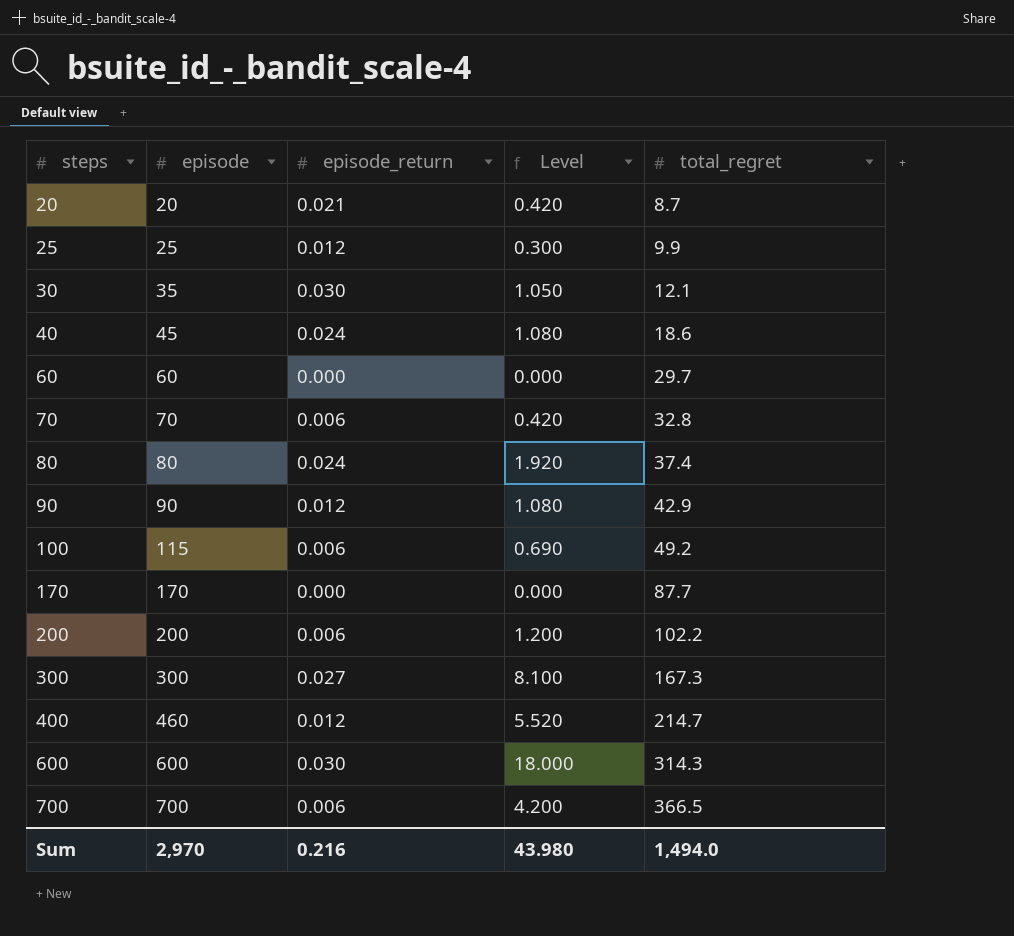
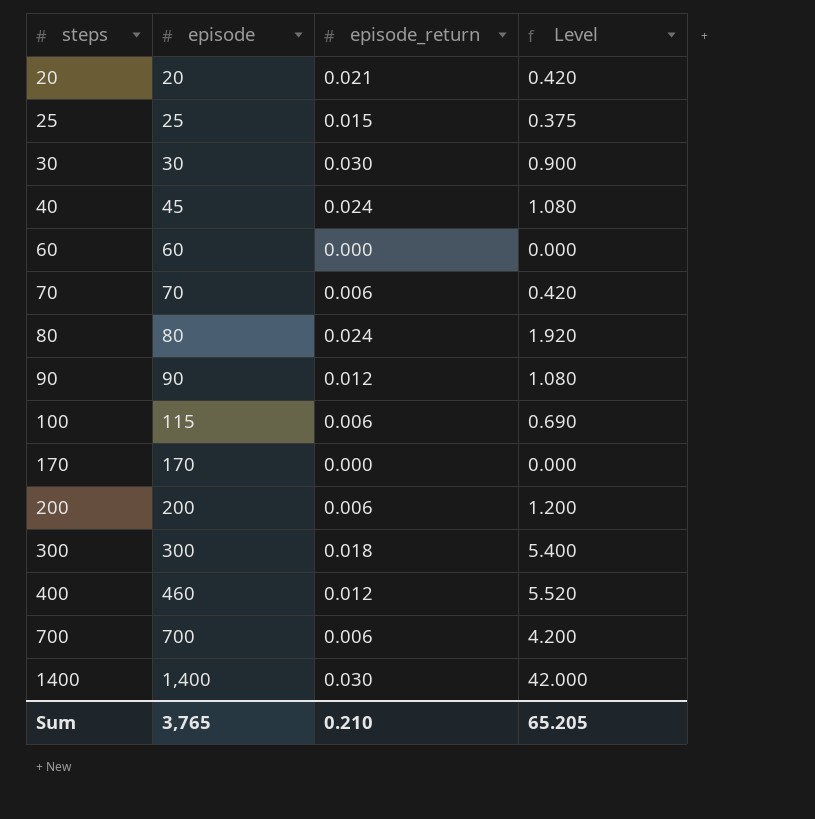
column total_regret | position: 5 -> none
row 600: 600 | 0.030 | 18.000 | 314.3 -> none
25 | episode_return: 0.012 -> 0.015
25 | Level: 0.300 -> 0.375
30 | episode: 35 -> 30
30 | Level: 1.050 -> 0.900
300 | episode_return: 0.027 -> 0.018
300 | Level: 8.100 -> 5.400
row 1400: none -> 1,400 | 0.030 | 42.000
Sum | episode: 2,970 -> 3,765
Sum | episode_return: 0.216 -> 0.210
Sum | Level: 43.980 -> 65.205

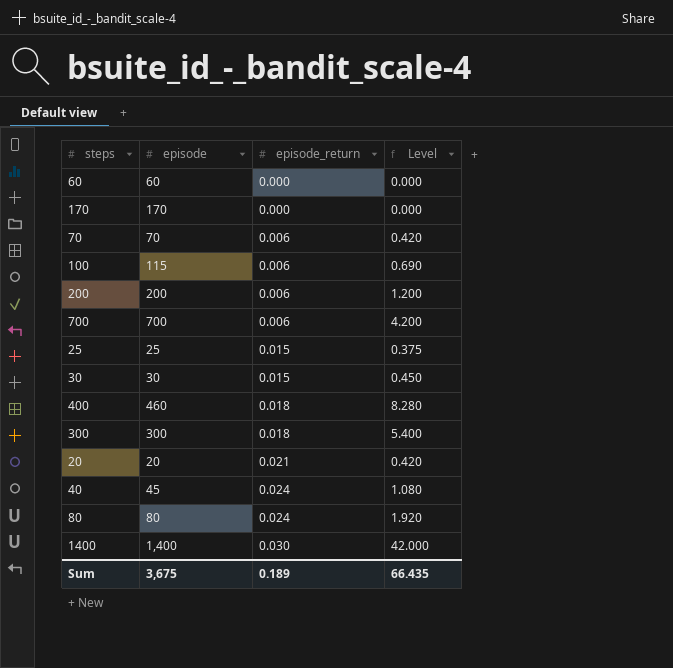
row order: steps ascending -> episode_return ascending
row 90: 90 | 0.012 | 1.080 -> none
30 | episode_return: 0.030 -> 0.015
30 | Level: 0.900 -> 0.450
400 | episode_return: 0.012 -> 0.018
400 | Level: 5.520 -> 8.280
Sum | episode: 3,765 -> 3,675
Sum | episode_return: 0.210 -> 0.189
Sum | Level: 65.205 -> 66.435

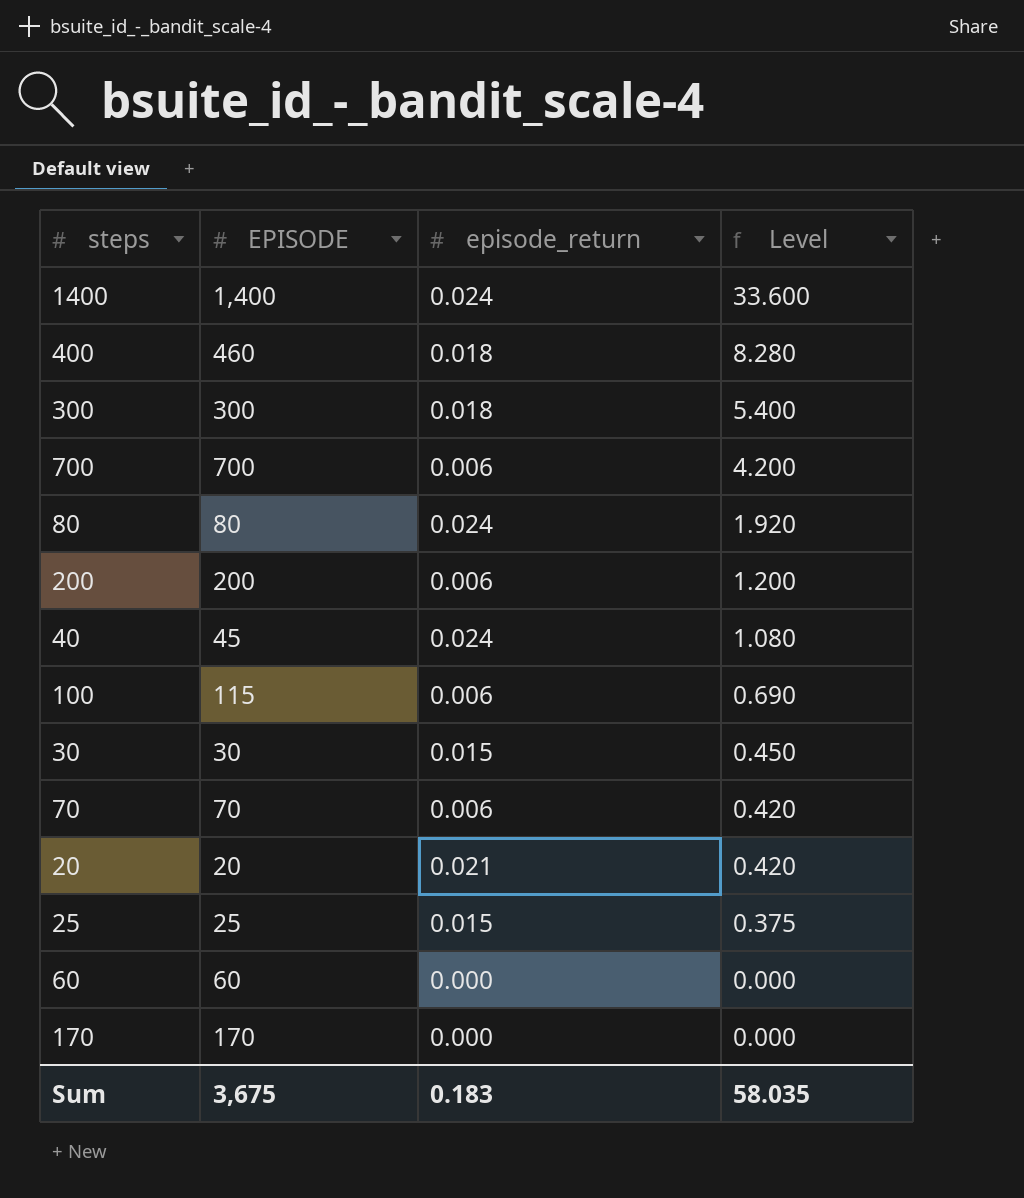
row order: episode_return ascending -> Level descending
column name: episode -> EPISODE
1400 | episode_return: 0.030 -> 0.024
1400 | Level: 42.000 -> 33.600
Sum | episode_return: 0.189 -> 0.183
Sum | Level: 66.435 -> 58.035

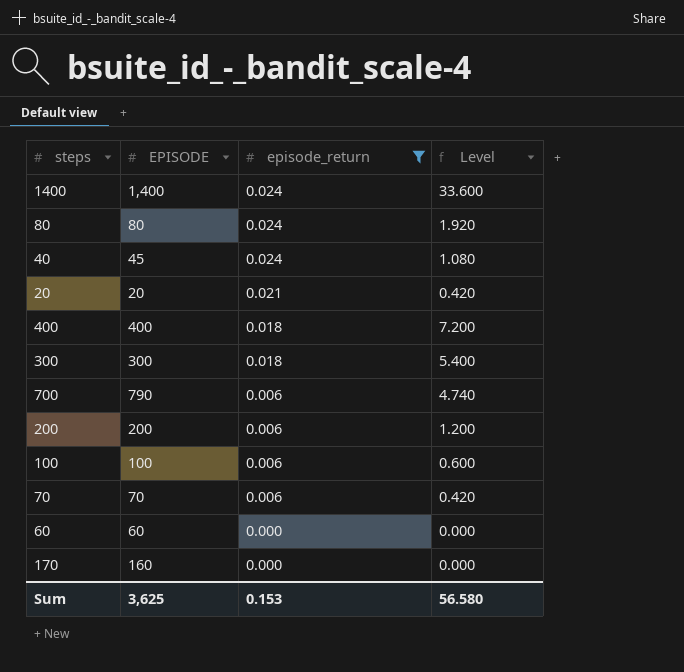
filter: none -> episode_return != 0.015
row order: Level descending -> episode_return descending
400 | EPISODE: 460 -> 400
400 | Level: 8.280 -> 7.200
700 | EPISODE: 700 -> 790
700 | Level: 4.200 -> 4.740
100 | EPISODE: 115 -> 100
100 | Level: 0.690 -> 0.600
170 | EPISODE: 170 -> 160
Sum | EPISODE: 3,675 -> 3,625
Sum | episode_return: 0.183 -> 0.153
Sum | Level: 58.035 -> 56.580

